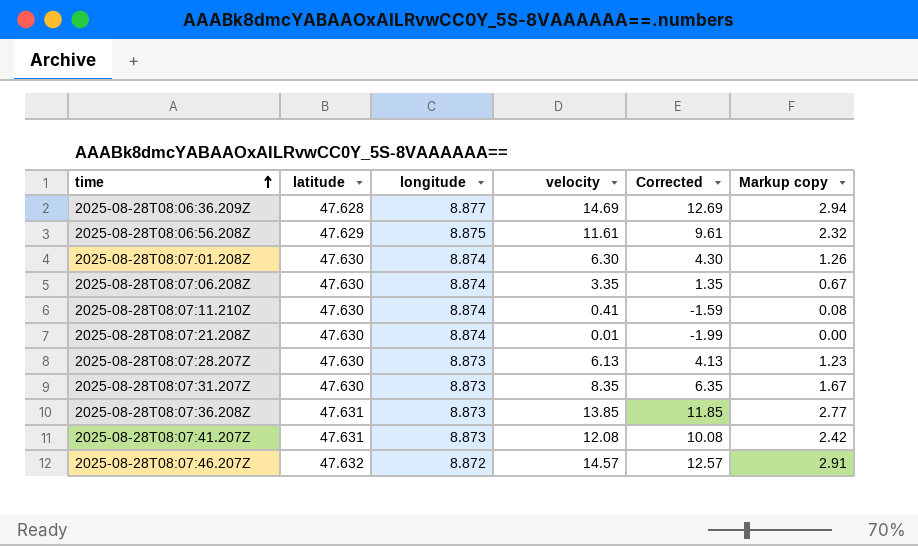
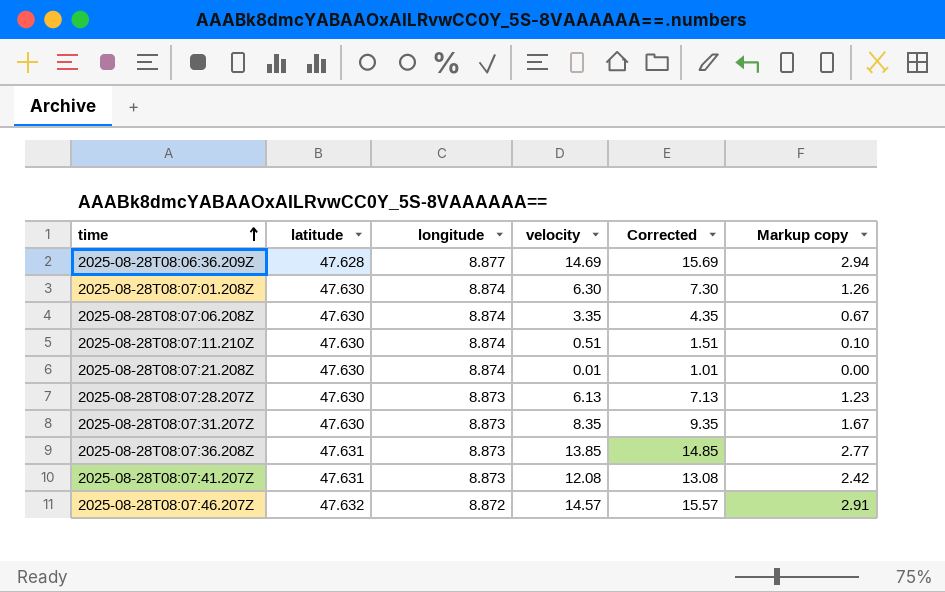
column Corrected | formula: [velocity] - 2 -> [velocity] + 1
row 2025-08-28T08:06:56.208Z: 47.629 | 8.875 | 11.61 | 9.61 | 2.32 -> none
2025-08-28T08:07:11.210Z | velocity: 0.41 -> 0.51
2025-08-28T08:07:11.210Z | Markup copy: 0.08 -> 0.10

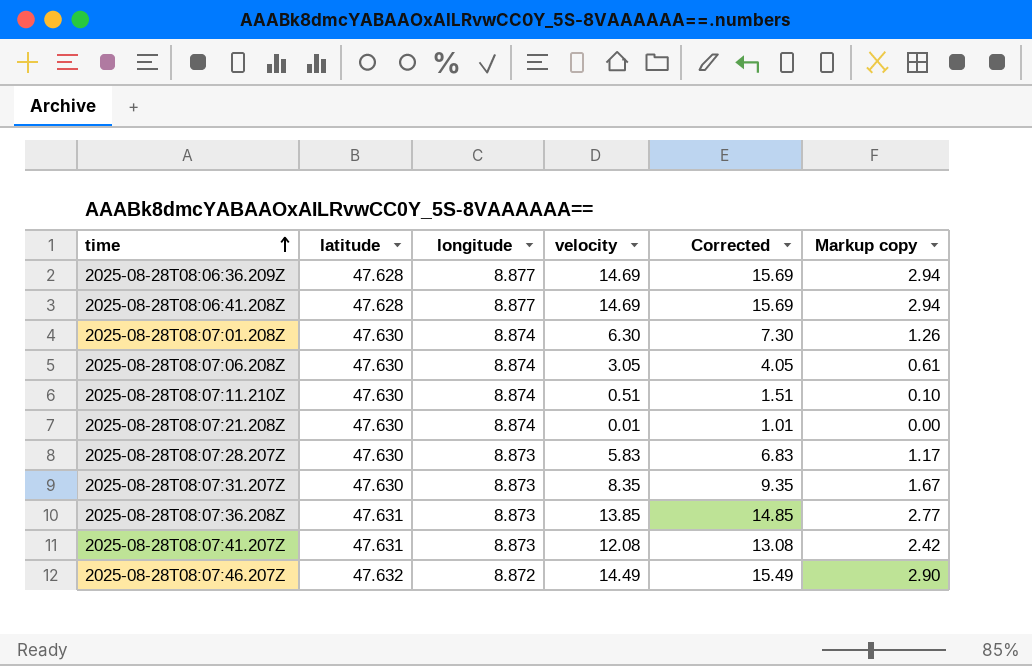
row 2025-08-28T08:06:41.208Z: none -> 47.628 | 8.877 | 14.69 | 15.69 | 2.94
2025-08-28T08:07:06.208Z | velocity: 3.35 -> 3.05
2025-08-28T08:07:06.208Z | Corrected: 4.35 -> 4.05
2025-08-28T08:07:06.208Z | Markup copy: 0.67 -> 0.61
2025-08-28T08:07:28.207Z | velocity: 6.13 -> 5.83
2025-08-28T08:07:28.207Z | Corrected: 7.13 -> 6.83
2025-08-28T08:07:28.207Z | Markup copy: 1.23 -> 1.17
2025-08-28T08:07:46.207Z | velocity: 14.57 -> 14.49
2025-08-28T08:07:46.207Z | Corrected: 15.57 -> 15.49
2025-08-28T08:07:46.207Z | Markup copy: 2.91 -> 2.90

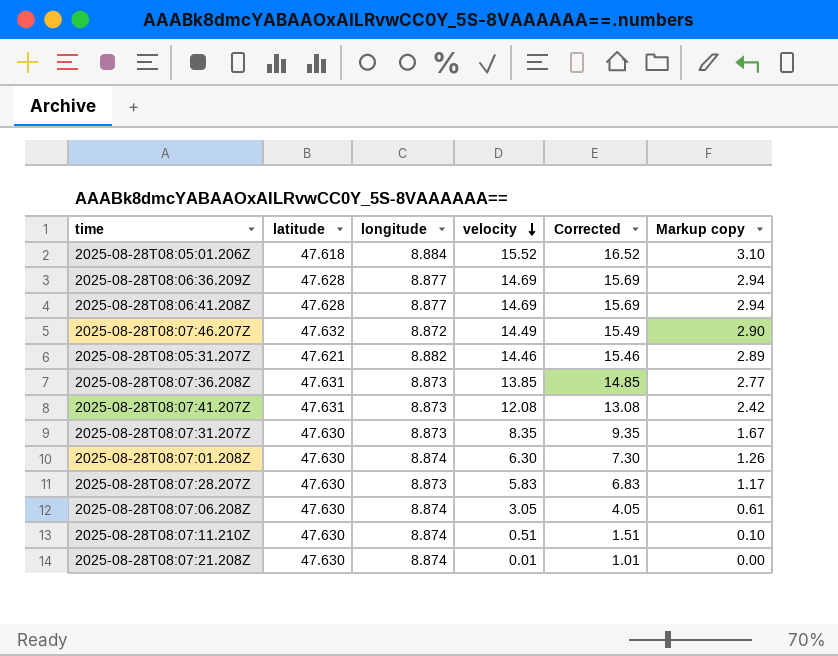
row order: time ascending -> velocity descending
row 2025-08-28T08:05:01.206Z: none -> 47.618 | 8.884 | 15.52 | 16.52 | 3.10
row 2025-08-28T08:05:31.207Z: none -> 47.621 | 8.882 | 14.46 | 15.46 | 2.89

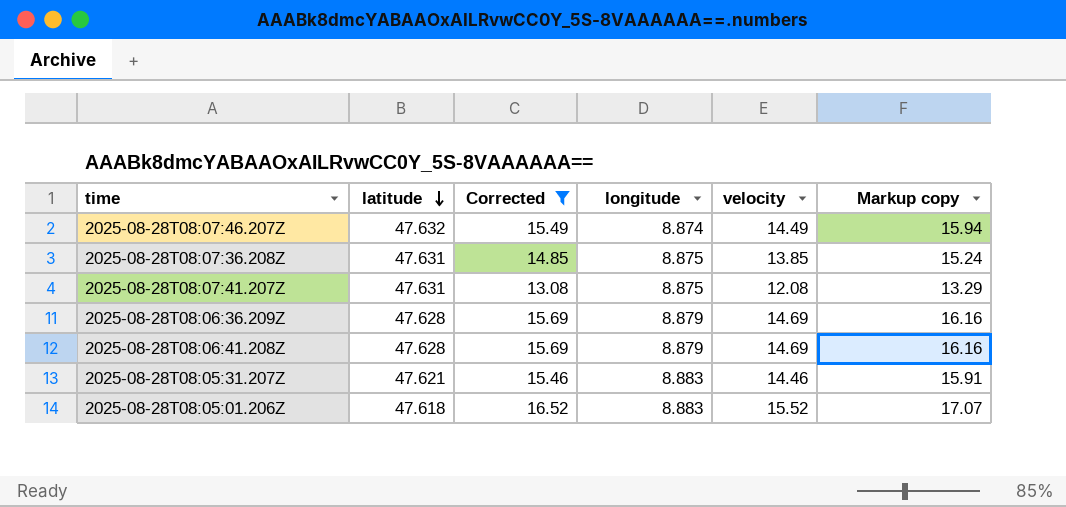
filter: none -> Corrected >= 13.08
row order: velocity descending -> latitude descending
column Corrected | position: 5 -> 3
column Markup copy | formula: [velocity] * 0.2 -> [velocity] * 1.1
2025-08-28T08:07:46.207Z | longitude: 8.872 -> 8.874
2025-08-28T08:07:36.208Z | longitude: 8.873 -> 8.875
2025-08-28T08:07:41.207Z | longitude: 8.873 -> 8.875
2025-08-28T08:06:36.209Z | longitude: 8.877 -> 8.879
2025-08-28T08:06:41.208Z | longitude: 8.877 -> 8.879
2025-08-28T08:05:31.207Z | longitude: 8.882 -> 8.883
2025-08-28T08:05:01.206Z | longitude: 8.884 -> 8.883

